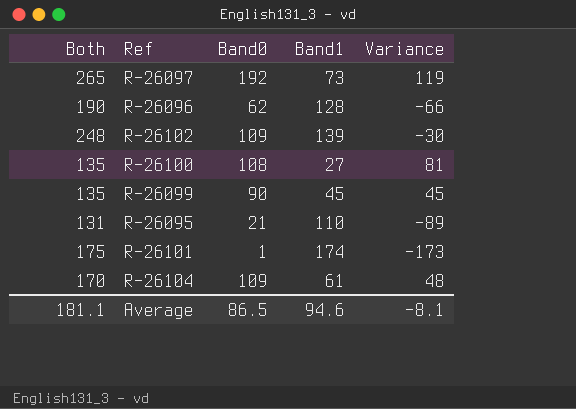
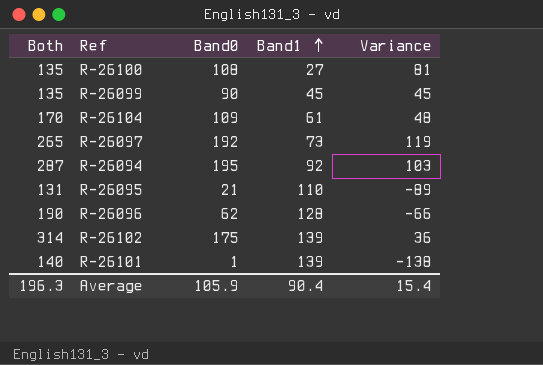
row order: none -> Band1 ascending
row R-26094: none -> 287 | 195 | 92 | 103
R-26102 | Both: 248 -> 314
R-26102 | Band0: 109 -> 175
R-26102 | Variance: -30 -> 36
R-26101 | Both: 175 -> 140
R-26101 | Band1: 174 -> 139
R-26101 | Variance: -173 -> -138
Average | Both: 181.1 -> 196.3
Average | Band0: 86.5 -> 105.9
Average | Band1: 94.6 -> 90.4
Average | Variance: -8.1 -> 15.4

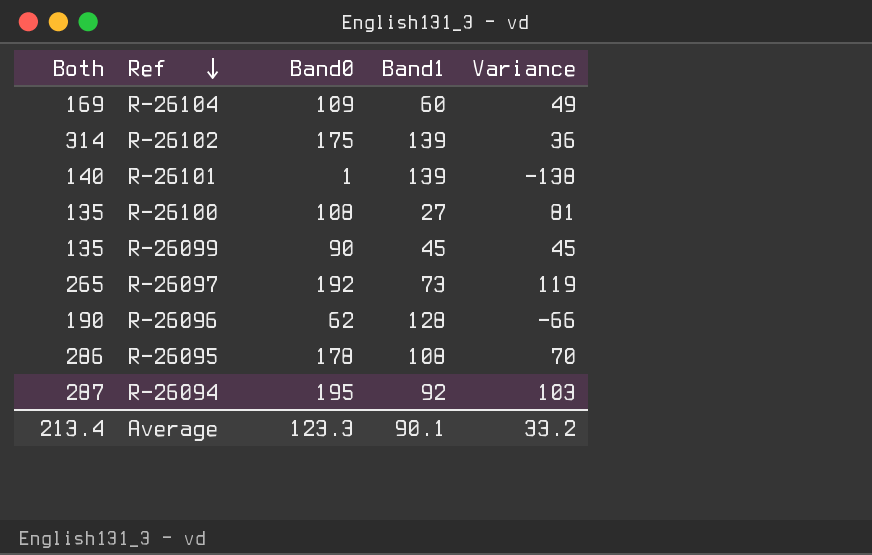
row order: Band1 ascending -> Ref descending
R-26104 | Both: 170 -> 169
R-26104 | Band1: 61 -> 60
R-26104 | Variance: 48 -> 49
R-26095 | Both: 131 -> 286
R-26095 | Band0: 21 -> 178
R-26095 | Band1: 110 -> 108
R-26095 | Variance: -89 -> 70
Average | Both: 196.3 -> 213.4
Average | Band0: 105.9 -> 123.3
Average | Band1: 90.4 -> 90.1
Average | Variance: 15.4 -> 33.2

